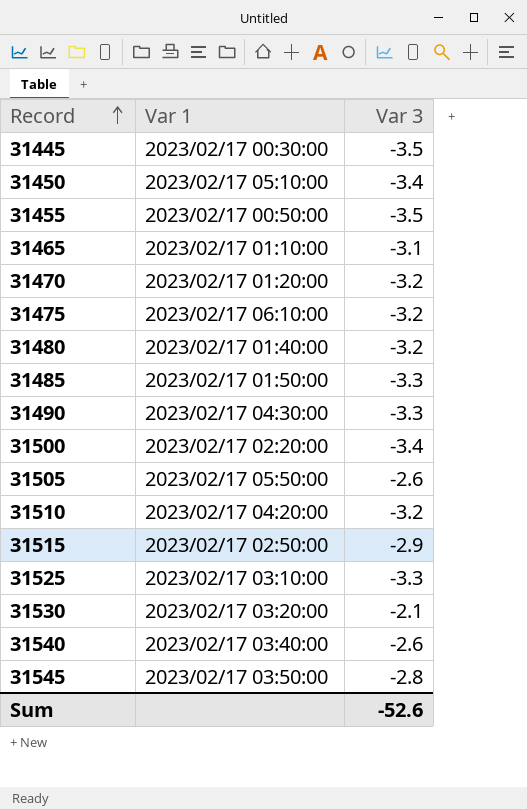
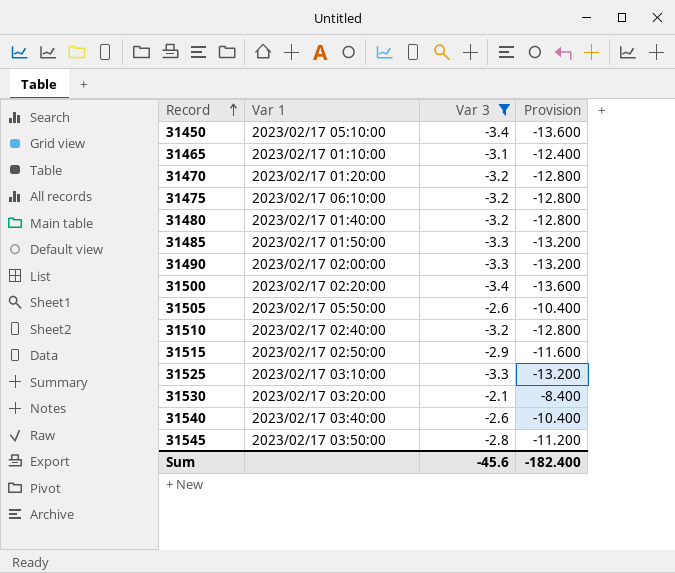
filter: none -> Var 3 != -3.5
column Provision | formula: none -> [Var 3] * 4
31490 | Var 1: 2023/02/17 04:30:00 -> 2023/02/17 02:00:00
31510 | Var 1: 2023/02/17 04:20:00 -> 2023/02/17 02:40:00
Sum | Var 3: -52.6 -> -45.6

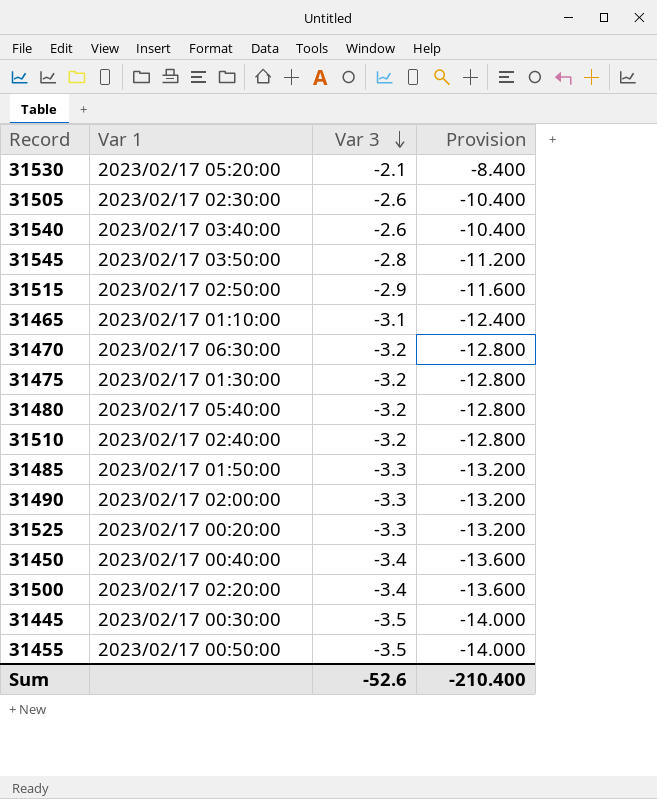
filter: Var 3 != -3.5 -> none
row order: Record ascending -> Var 3 descending
31530 | Var 1: 2023/02/17 03:20:00 -> 2023/02/17 05:20:00
31505 | Var 1: 2023/02/17 05:50:00 -> 2023/02/17 02:30:00
31470 | Var 1: 2023/02/17 01:20:00 -> 2023/02/17 06:30:00
31475 | Var 1: 2023/02/17 06:10:00 -> 2023/02/17 01:30:00
31480 | Var 1: 2023/02/17 01:40:00 -> 2023/02/17 05:40:00
31525 | Var 1: 2023/02/17 03:10:00 -> 2023/02/17 00:20:00
31450 | Var 1: 2023/02/17 05:10:00 -> 2023/02/17 00:40:00
Sum | Var 3: -45.6 -> -52.6
Sum | Provision: -182.400 -> -210.400

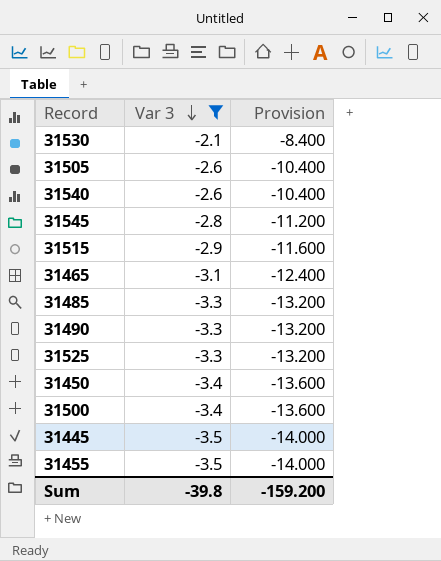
filter: none -> Var 3 != -3.2
column Var 1 | position: 2 -> none
Sum | Var 3: -52.6 -> -39.8
Sum | Provision: -210.400 -> -159.200

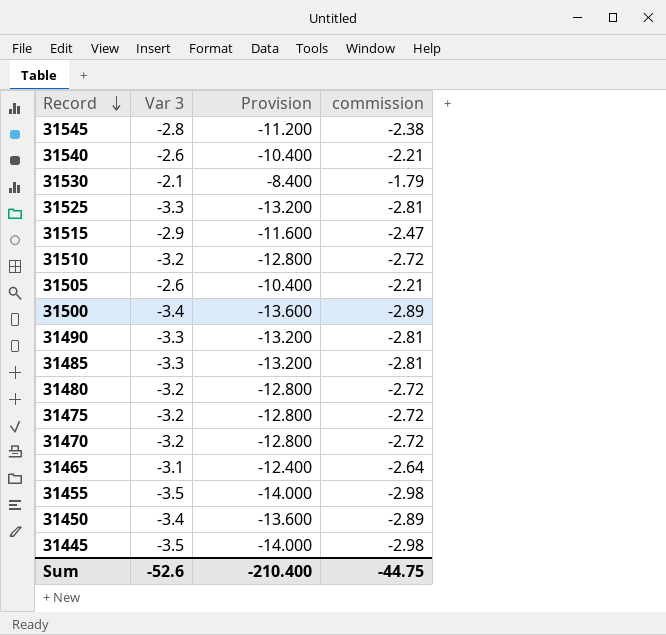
filter: Var 3 != -3.2 -> none
row order: Var 3 descending -> Record descending
column commission | formula: none -> [Var 3] * 0.85
Sum | Var 3: -39.8 -> -52.6
Sum | Provision: -159.200 -> -210.400

